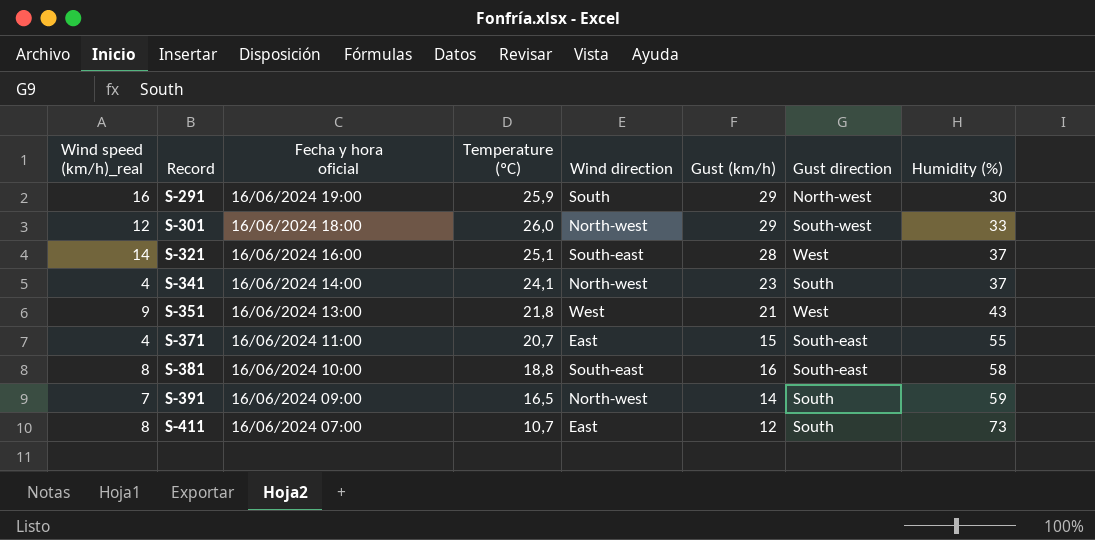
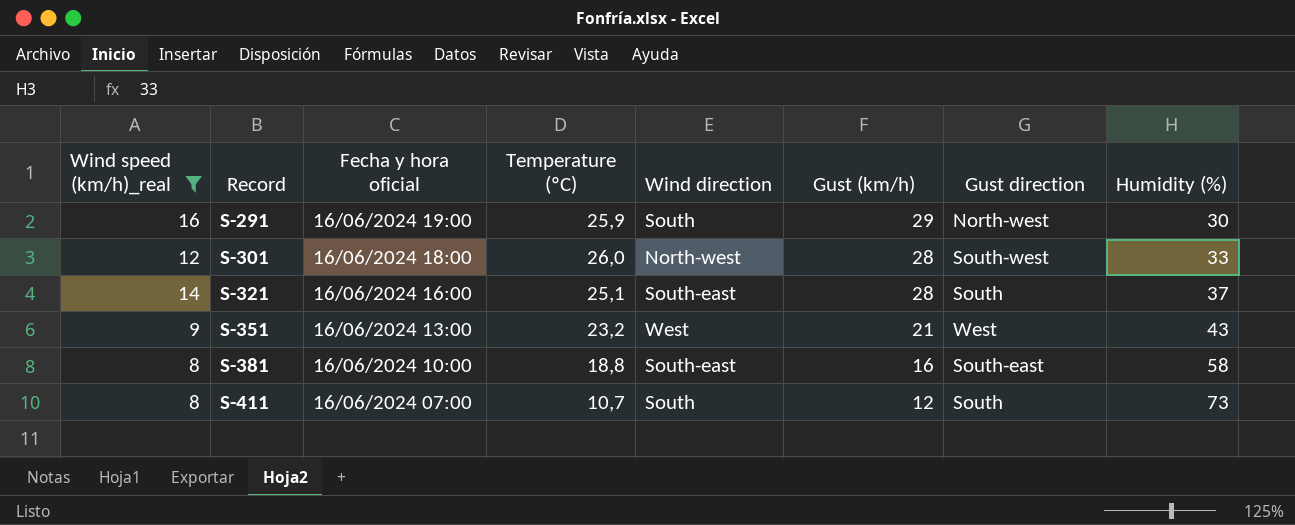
filter: none -> Wind speed (km/h)_real >= 8
S-301 | Gust (km/h): 29 -> 28
S-321 | Gust direction: West -> South
S-351 | Temperature (ºC): 21,8 -> 23,2
S-411 | Wind direction: East -> South

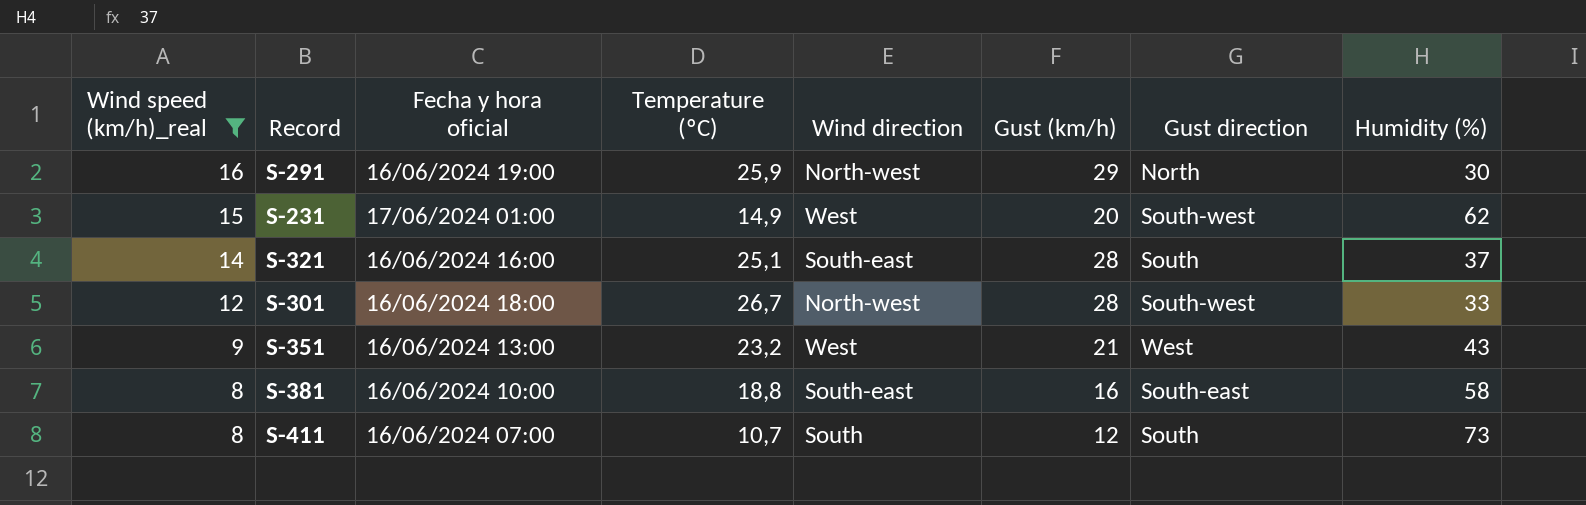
row order: Record ascending -> Wind speed (km/h)_real descending
S-291 | Wind direction: South -> North-west
S-291 | Gust direction: North-west -> North
row S-231: none -> 15 | 17/06/2024 01:00 | 14,9 | West | 20 | South-west | 62
S-301 | Temperature (ºC): 26,0 -> 26,7

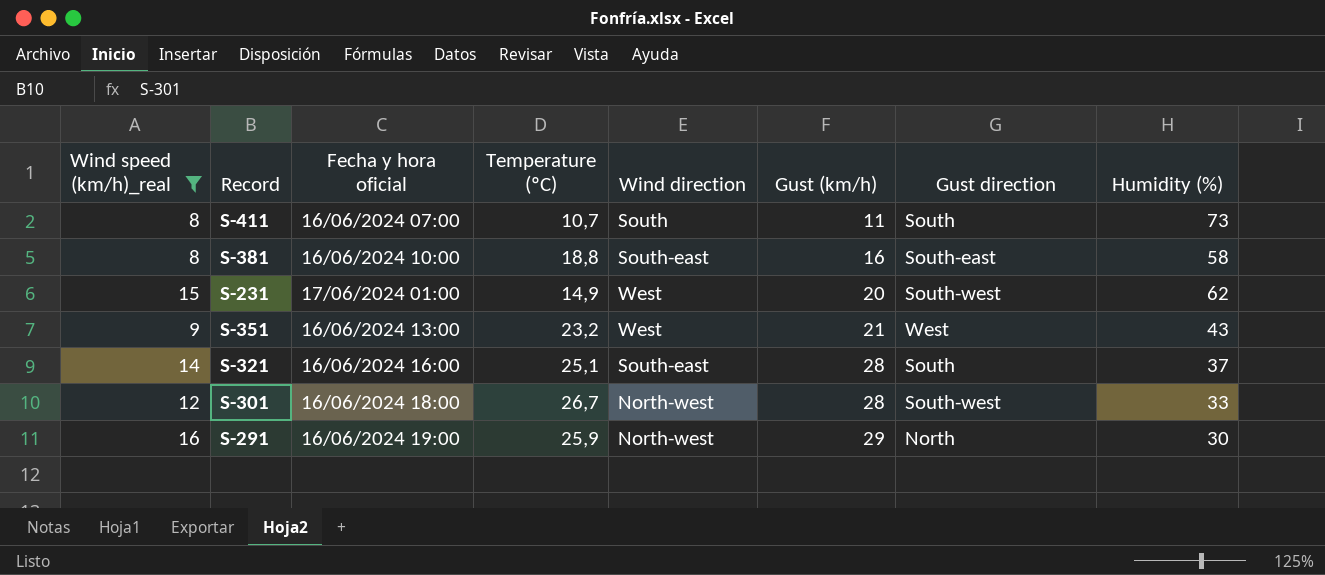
row order: Wind speed (km/h)_real descending -> Gust (km/h) ascending
S-411 | Gust (km/h): 12 -> 11

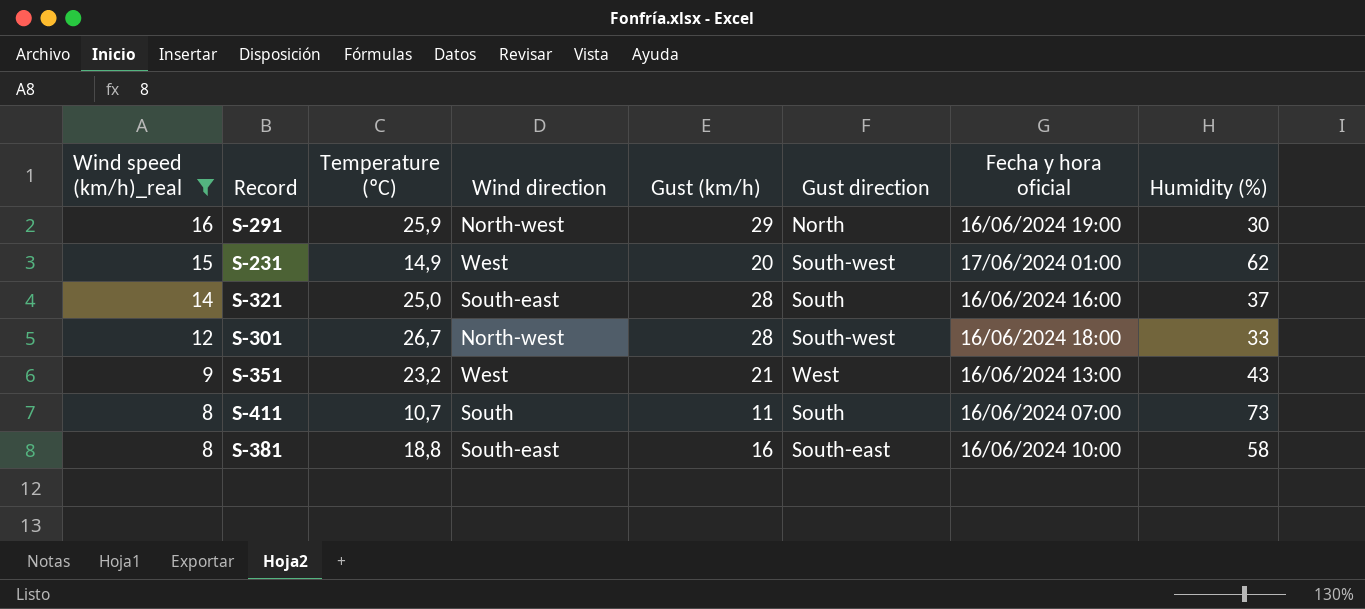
row order: Gust (km/h) ascending -> Wind speed (km/h)_real descending
column Fecha y hora oficial | position: 3 -> 7
S-321 | Temperature (ºC): 25,1 -> 25,0

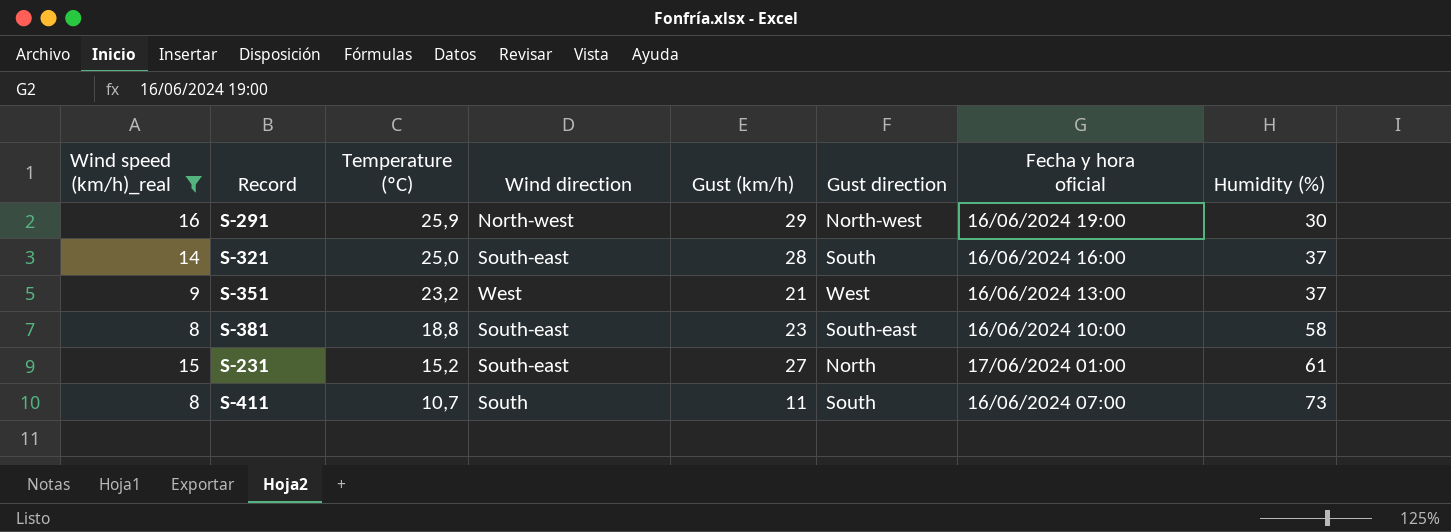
row order: Wind speed (km/h)_real descending -> Temperature (ºC) descending
row S-301: 12 | 26,7 | North-west | 28 | South-west | 16/06/2024 18:00 | 33 -> none
S-291 | Gust direction: North -> North-west
S-351 | Humidity (%): 43 -> 37
S-381 | Gust (km/h): 16 -> 23
S-231 | Temperature (ºC): 14,9 -> 15,2
S-231 | Wind direction: West -> South-east
S-231 | Gust (km/h): 20 -> 27
S-231 | Gust direction: South-west -> North
S-231 | Humidity (%): 62 -> 61

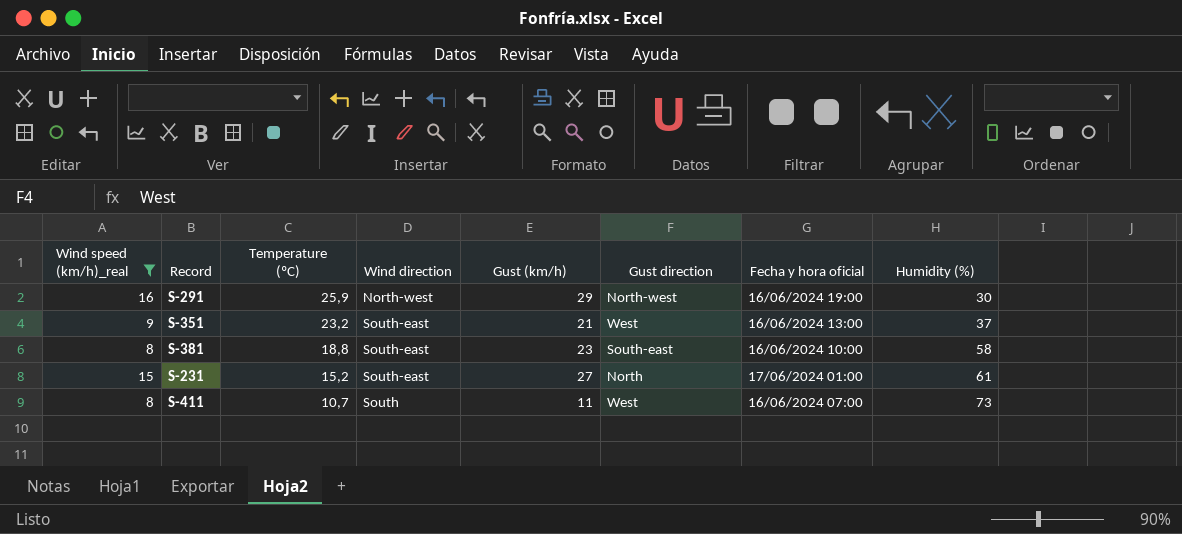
row S-321: 14 | 25,0 | South-east | 28 | South | 16/06/2024 16:00 | 37 -> none
S-351 | Wind direction: West -> South-east
S-411 | Gust direction: South -> West

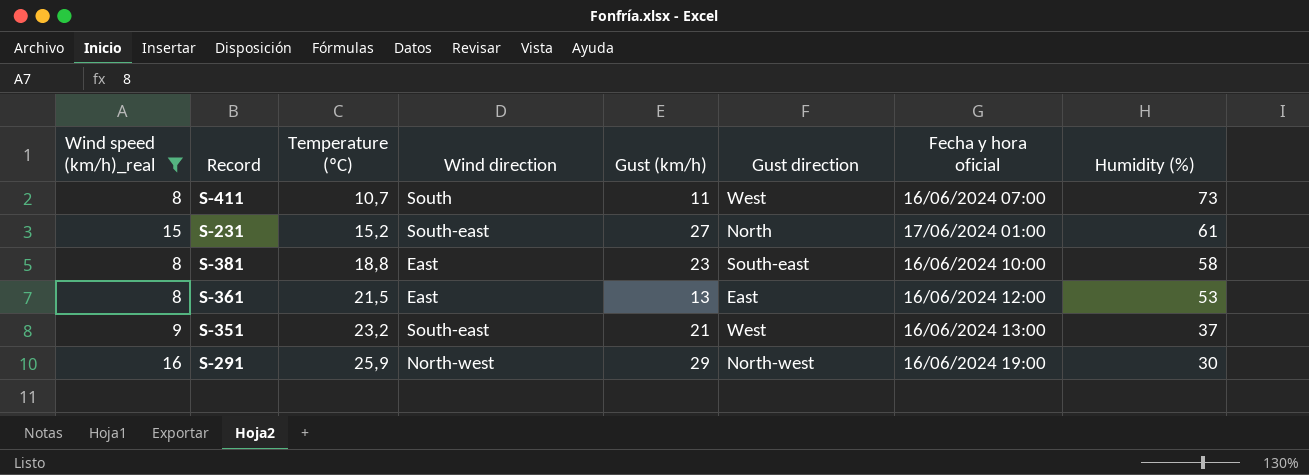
row order: Temperature (ºC) descending -> Temperature (ºC) ascending
S-381 | Wind direction: South-east -> East
row S-361: none -> 8 | 21,5 | East | 13 | East | 16/06/2024 12:00 | 53

